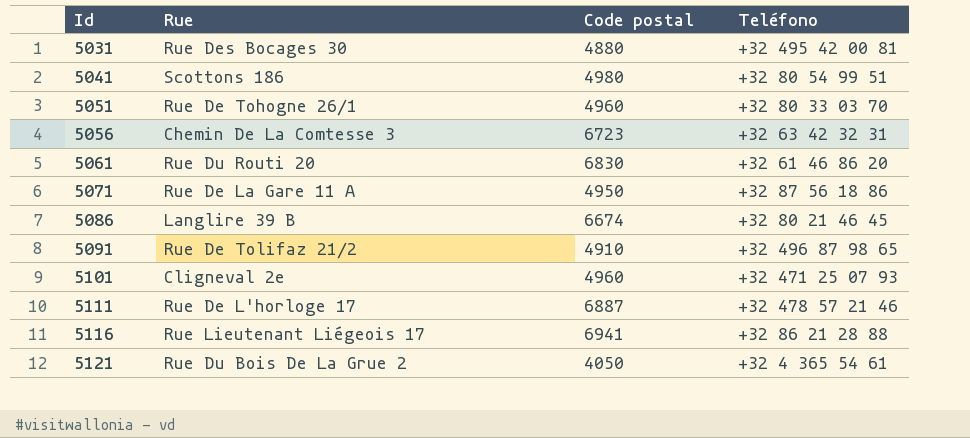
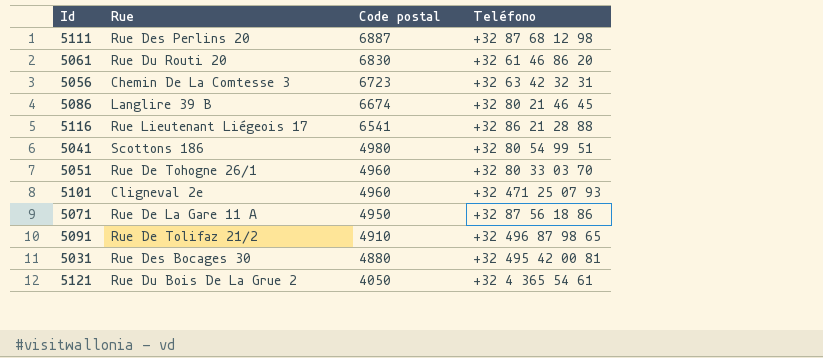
row order: Id ascending -> Code postal descending
5111 | Rue: Rue De L'horloge 17 -> Rue Des Perlins 20
5111 | Teléfono: +32 478 57 21 46 -> +32 87 68 12 98
5116 | Code postal: 6941 -> 6541

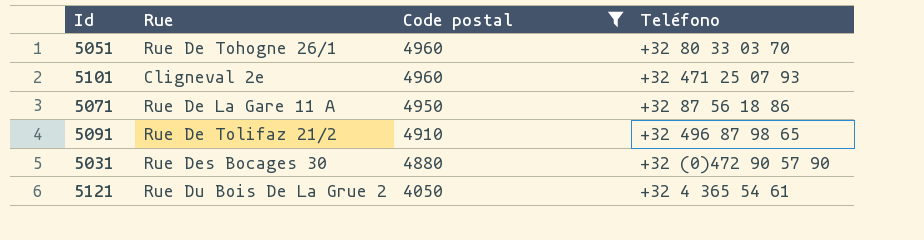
filter: none -> Code postal <= 4960
5031 | Teléfono: +32 495 42 00 81 -> +32 (0)472 90 57 90

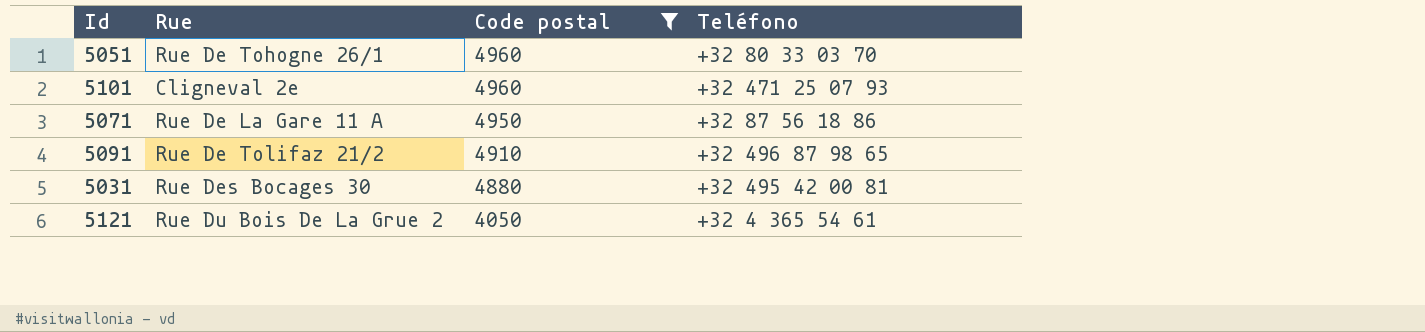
5031 | Teléfono: +32 (0)472 90 57 90 -> +32 495 42 00 81

